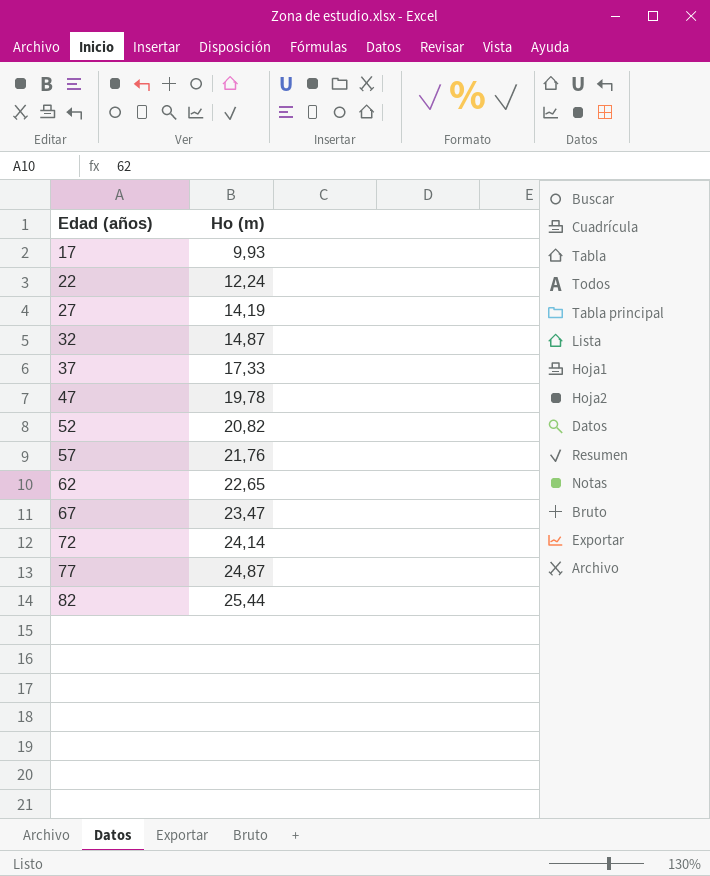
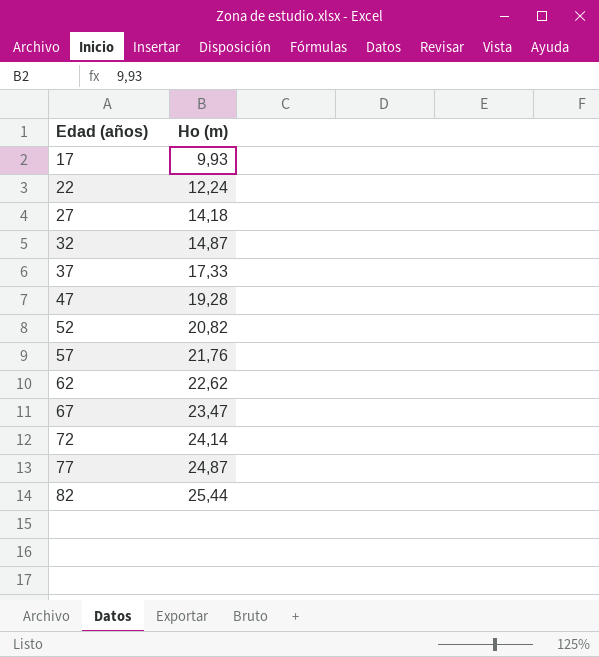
27 | Ho (m): 14,19 -> 14,18
47 | Ho (m): 19,78 -> 19,28
62 | Ho (m): 22,65 -> 22,62

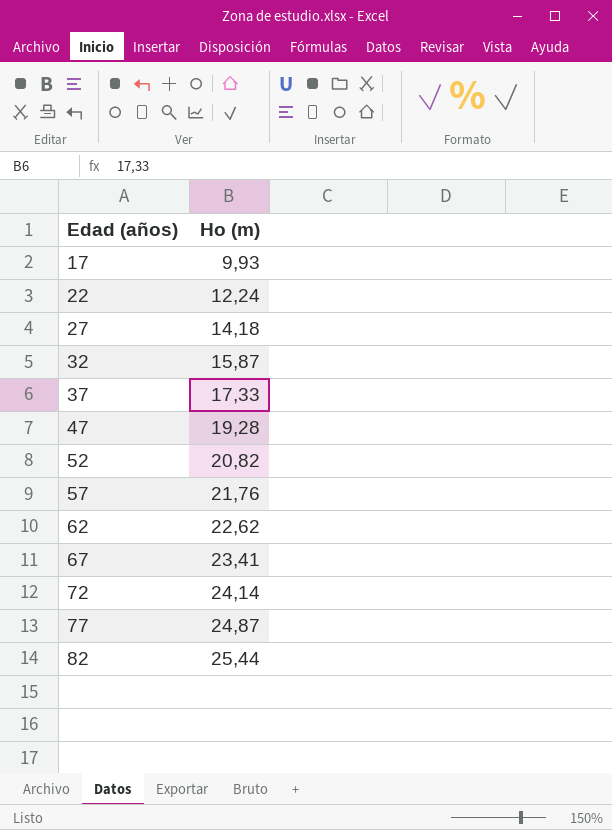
32 | Ho (m): 14,87 -> 15,87
67 | Ho (m): 23,47 -> 23,41

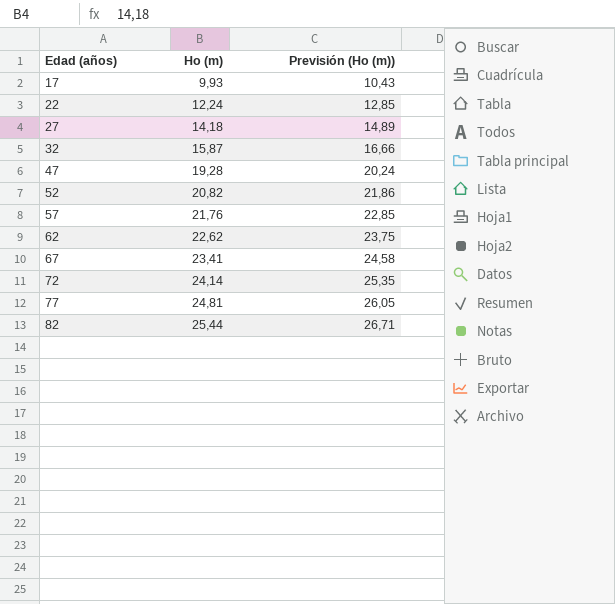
column Previsión (Ho (m)) | formula: none -> [Ho (m)] * 1,05
row 37: 17,33 -> none
77 | Ho (m): 24,87 -> 24,81

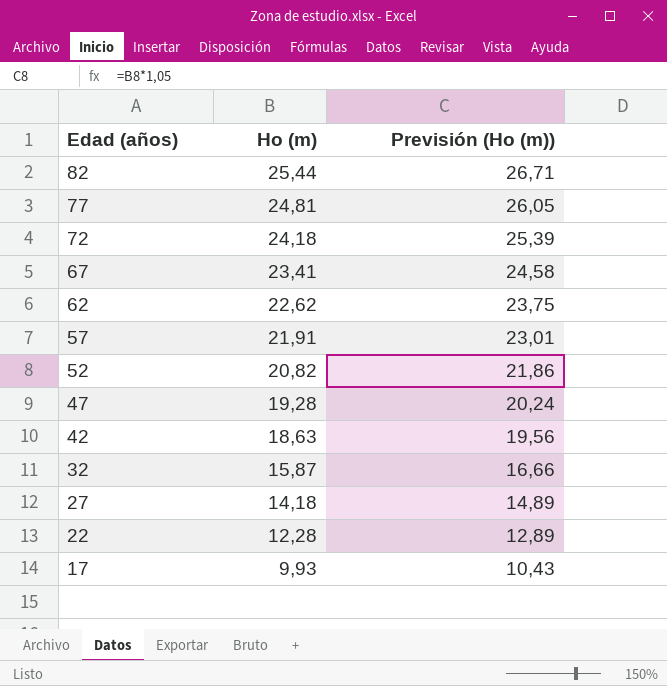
row order: Edad (años) ascending -> Edad (años) descending
72 | Ho (m): 24,14 -> 24,18
72 | Previsión (Ho (m)): 25,35 -> 25,39
57 | Ho (m): 21,76 -> 21,91
57 | Previsión (Ho (m)): 22,85 -> 23,01
row 42: none -> 18,63 | 19,56
22 | Ho (m): 12,24 -> 12,28
22 | Previsión (Ho (m)): 12,85 -> 12,89

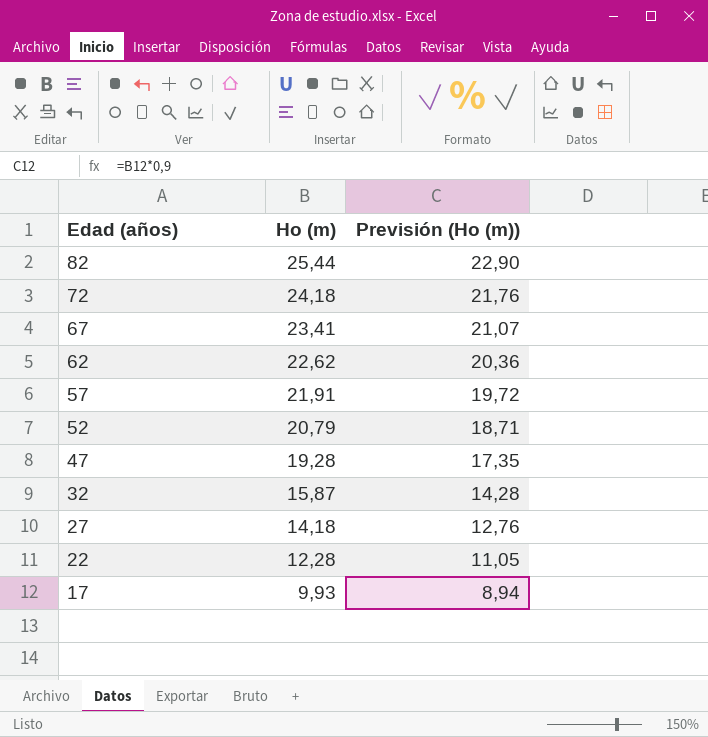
column Previsión (Ho (m)) | formula: [Ho (m)] * 1,05 -> [Ho (m)] * 0,9
row 77: 24,81 | 26,05 -> none
row 42: 18,63 | 19,56 -> none
52 | Ho (m): 20,82 -> 20,79

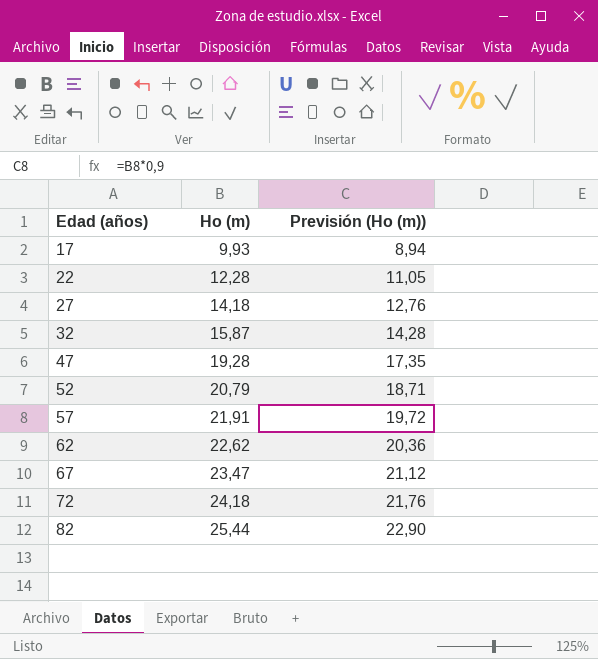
row order: Edad (años) descending -> Edad (años) ascending
67 | Ho (m): 23,41 -> 23,47
67 | Previsión (Ho (m)): 21,07 -> 21,12

